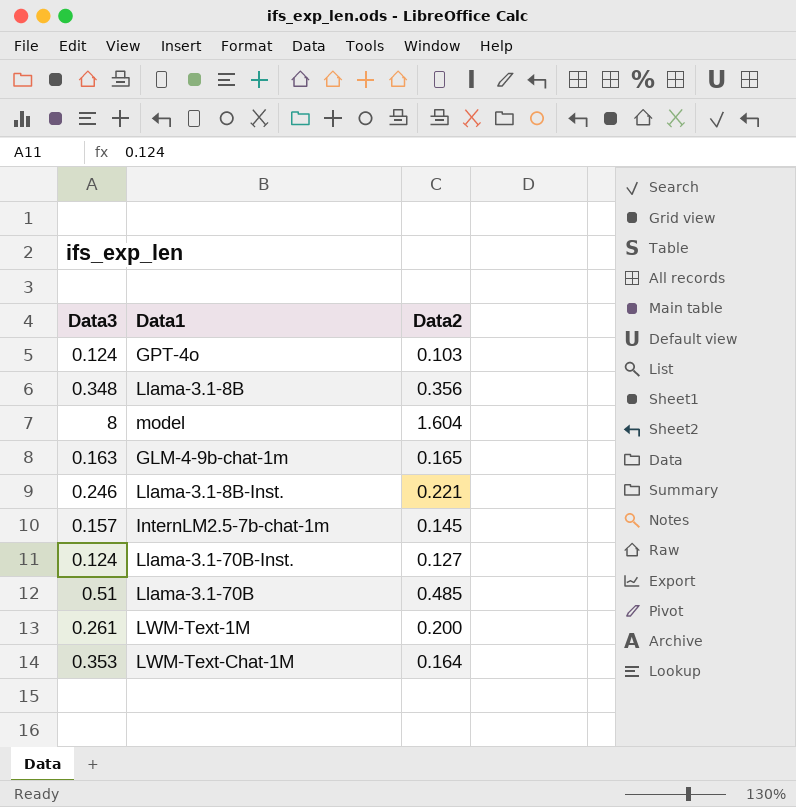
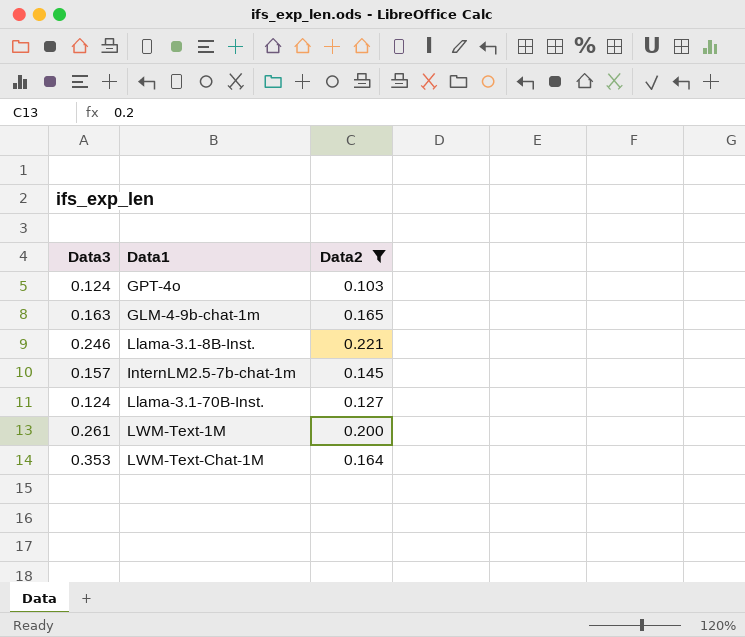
filter: none -> Data2 <= 0.221

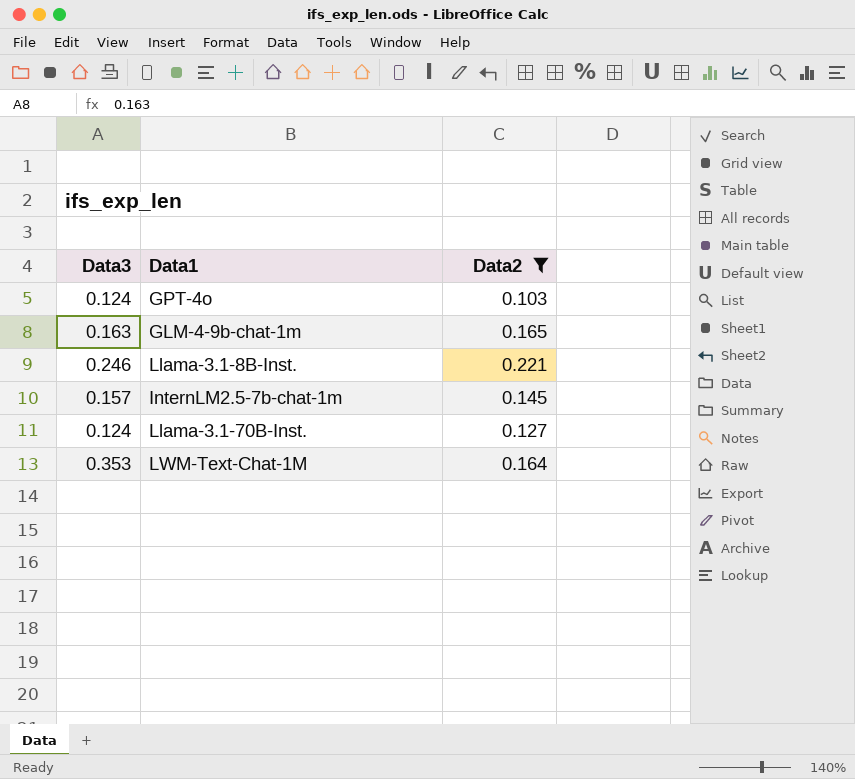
row LWM-Text-1M: 0.261 | 0.200 -> none

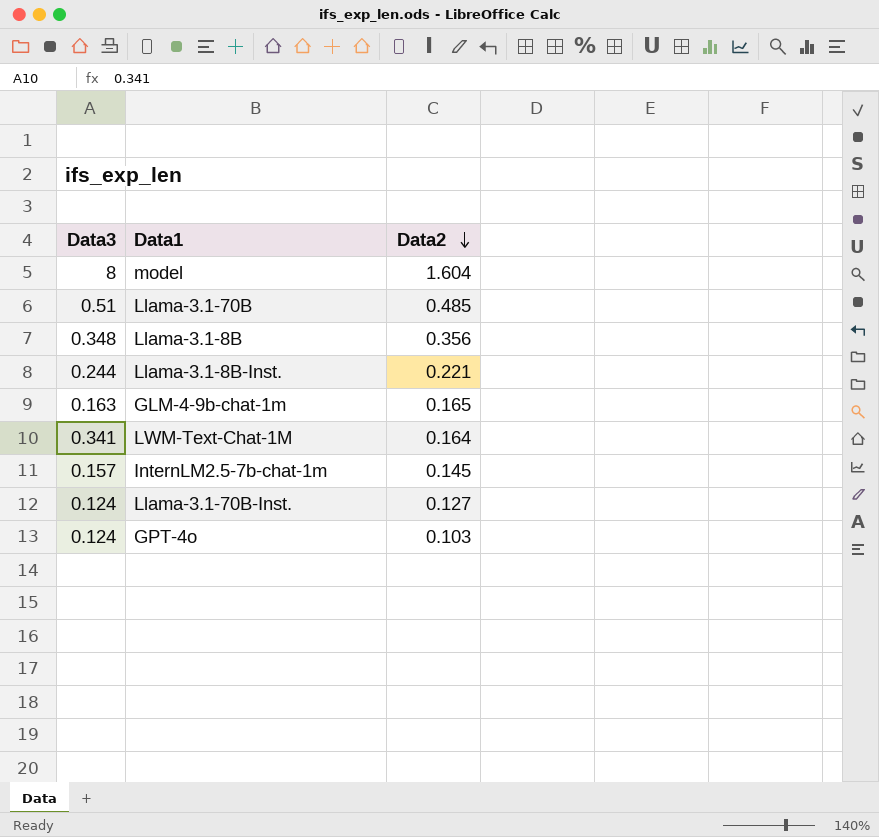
filter: Data2 <= 0.221 -> none
row order: none -> Data2 descending
Llama-3.1-8B-Inst. | Data3: 0.246 -> 0.244
LWM-Text-Chat-1M | Data3: 0.353 -> 0.341

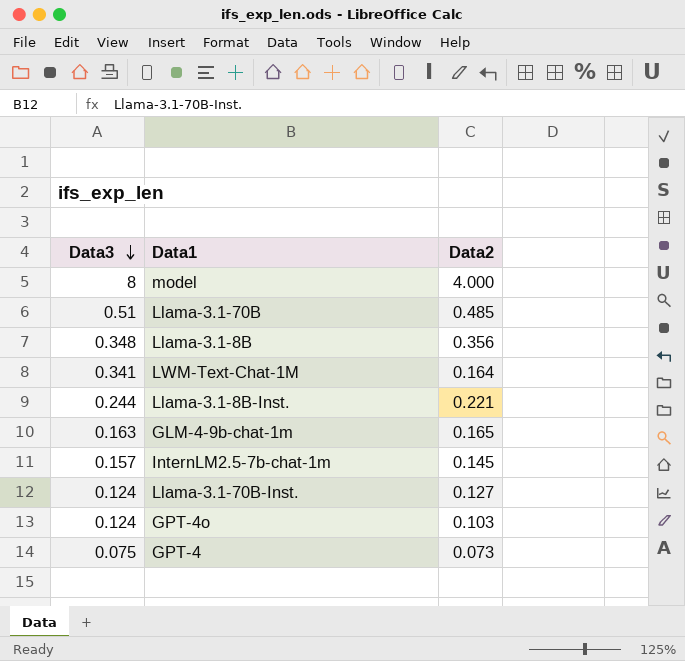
row order: Data2 descending -> Data3 descending
model | Data2: 1.604 -> 4.000
row GPT-4: none -> 0.075 | 0.073

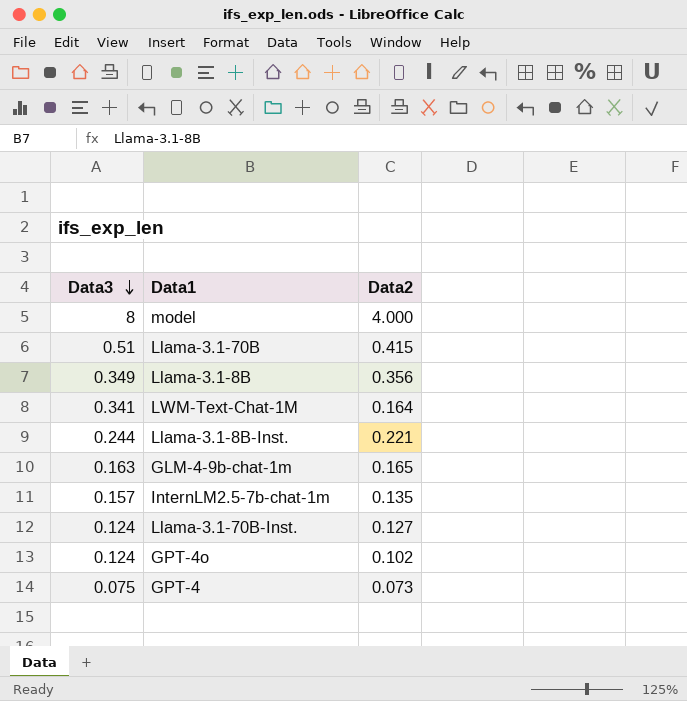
Llama-3.1-70B | Data2: 0.485 -> 0.415
Llama-3.1-8B | Data3: 0.348 -> 0.349
InternLM2.5-7b-chat-1m | Data2: 0.145 -> 0.135
GPT-4o | Data2: 0.103 -> 0.102

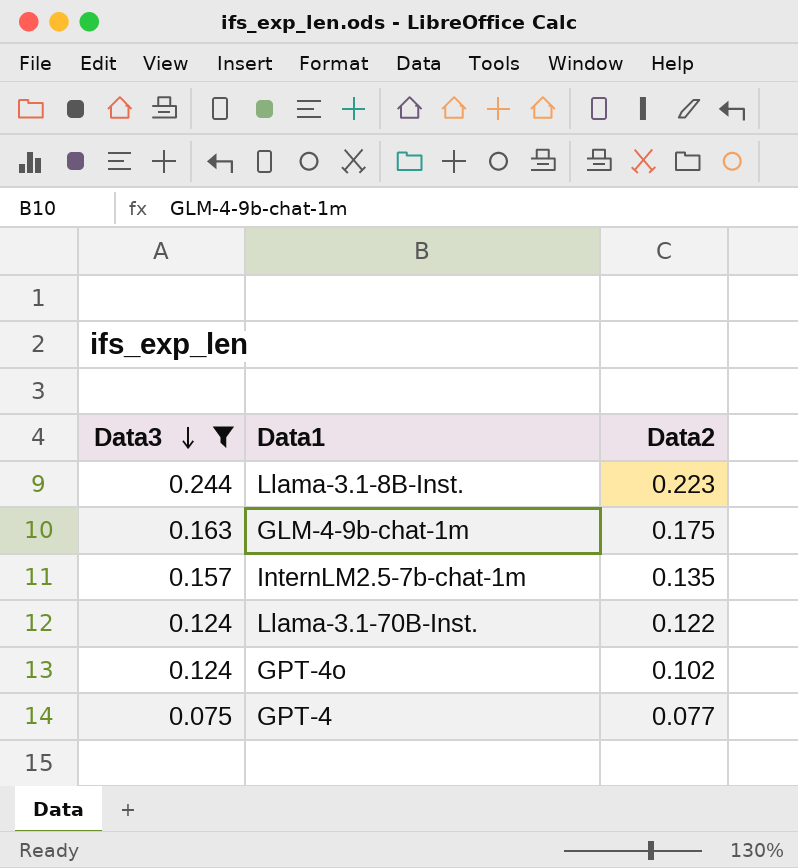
filter: none -> Data3 <= 0.244
Llama-3.1-8B-Inst. | Data2: 0.221 -> 0.223
GLM-4-9b-chat-1m | Data2: 0.165 -> 0.175
Llama-3.1-70B-Inst. | Data2: 0.127 -> 0.122
GPT-4 | Data2: 0.073 -> 0.077

